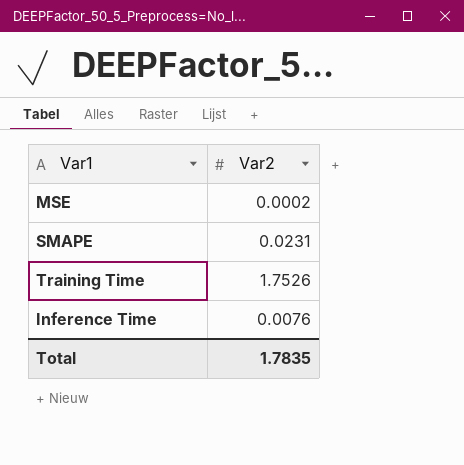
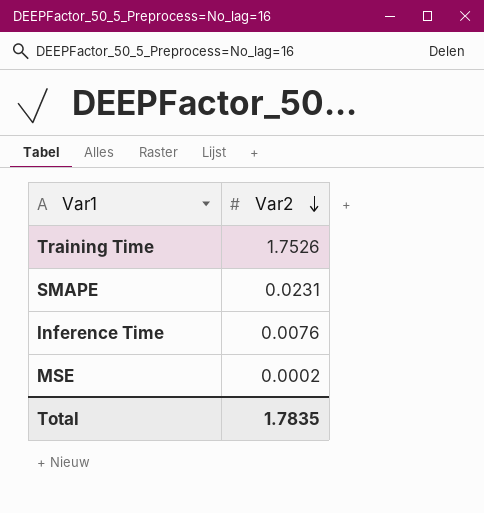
row order: none -> Var2 descending

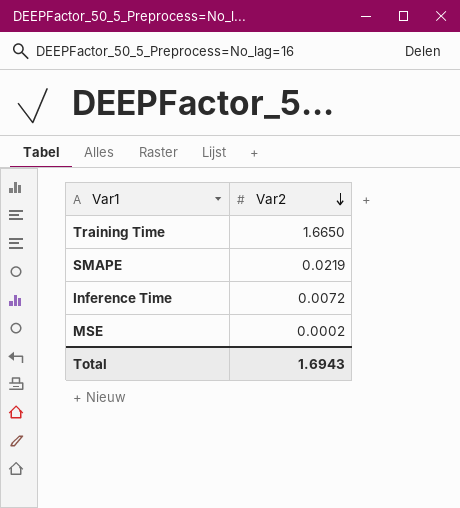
Training Time | Var2: 1.7526 -> 1.6650
SMAPE | Var2: 0.0231 -> 0.0219
Inference Time | Var2: 0.0076 -> 0.0072
Total | Var2: 1.7835 -> 1.6943

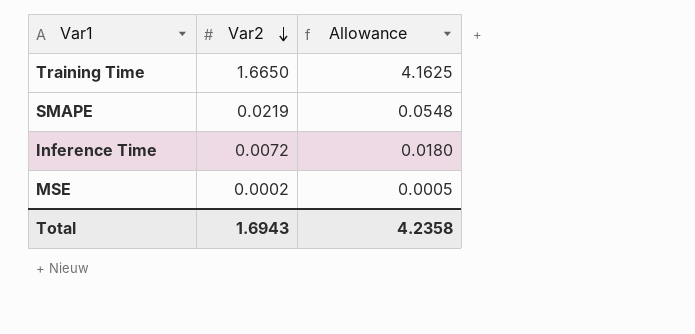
column Allowance | formula: none -> [Var2] * 2.5

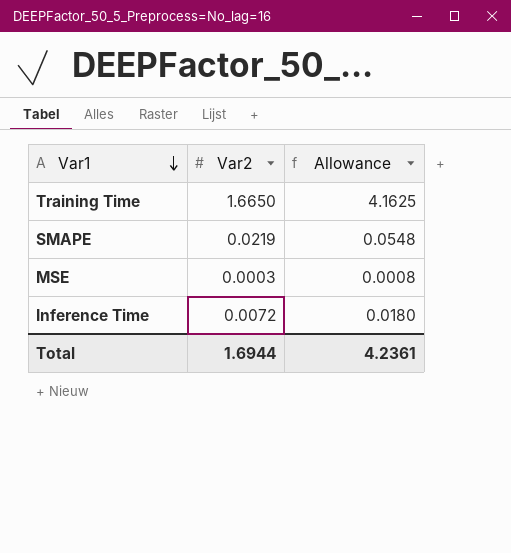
row order: Var2 descending -> Var1 descending
MSE | Var2: 0.0002 -> 0.0003
MSE | Allowance: 0.0005 -> 0.0008
Total | Var2: 1.6943 -> 1.6944
Total | Allowance: 4.2358 -> 4.2361

